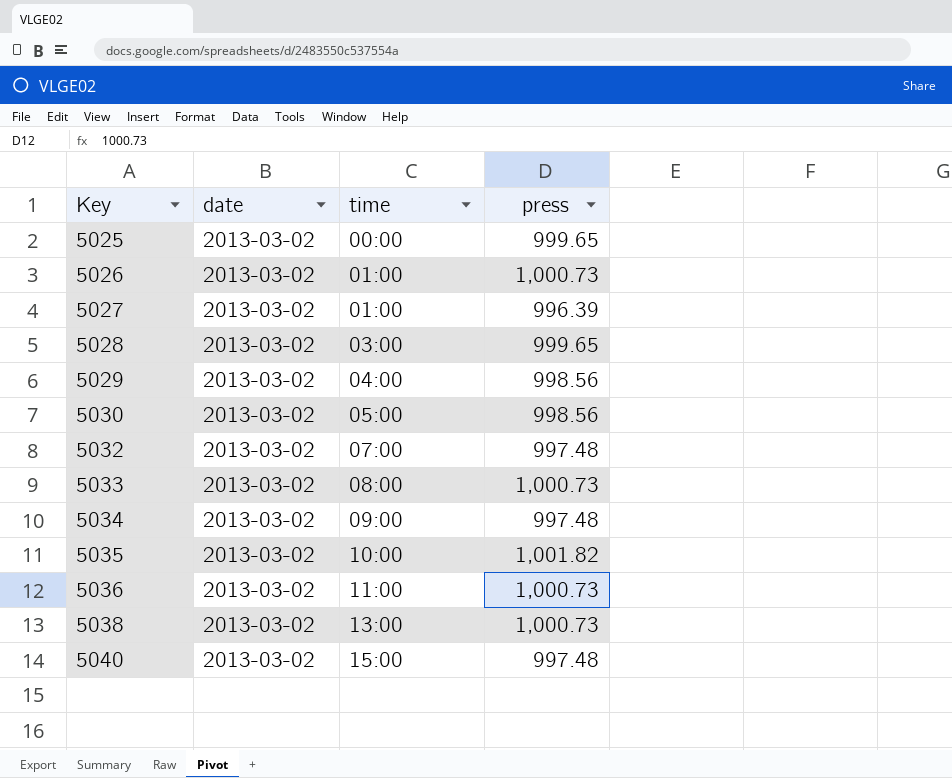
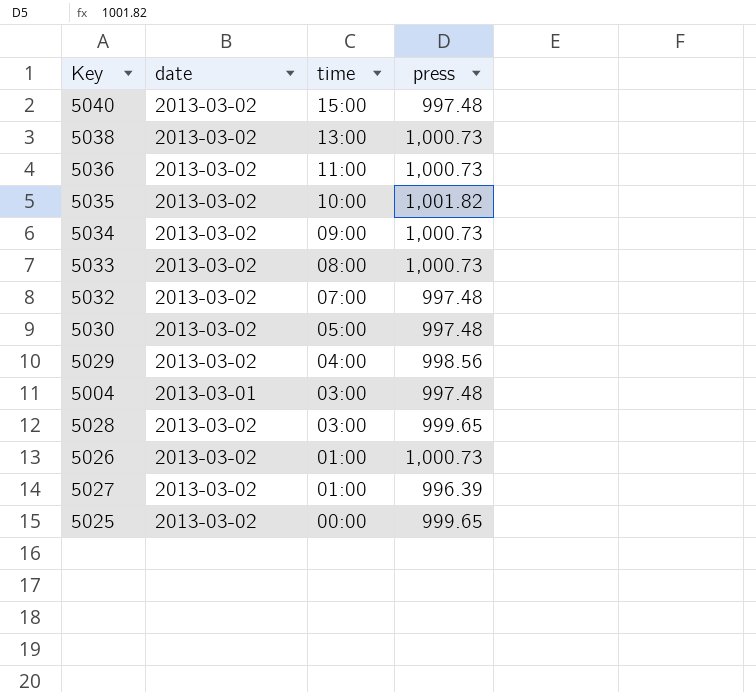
row order: Key ascending -> time descending
5034 | press: 997.48 -> 1,000.73
5030 | press: 998.56 -> 997.48
row 5004: none -> 2013-03-01 | 03:00 | 997.48

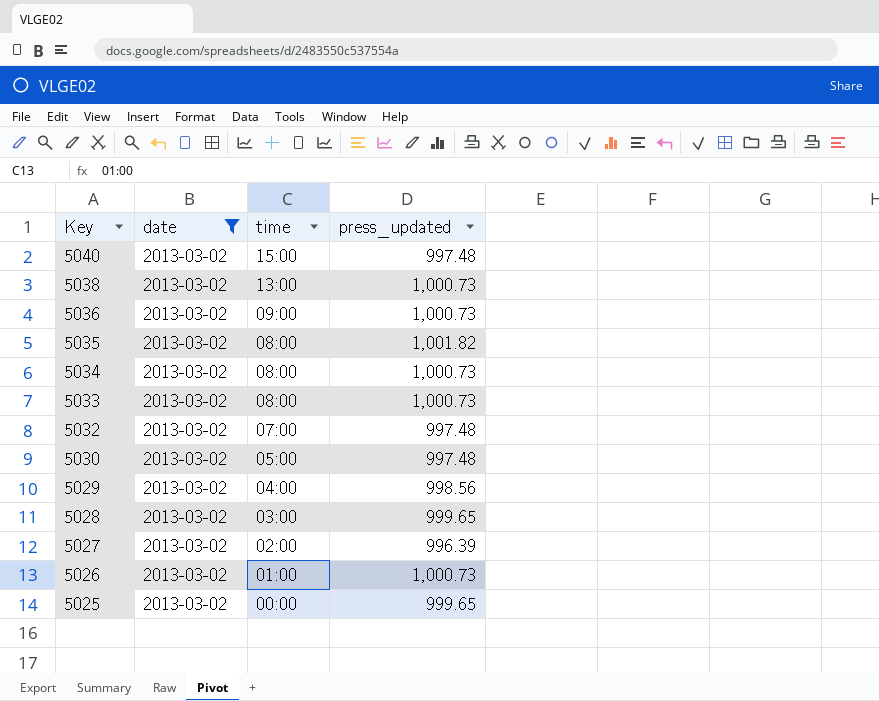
filter: none -> date = 2013-03-02
row order: time descending -> Key descending
column name: press -> press_updated
5036 | time: 11:00 -> 09:00
5035 | time: 10:00 -> 08:00
5034 | time: 09:00 -> 08:00
5027 | time: 01:00 -> 02:00

